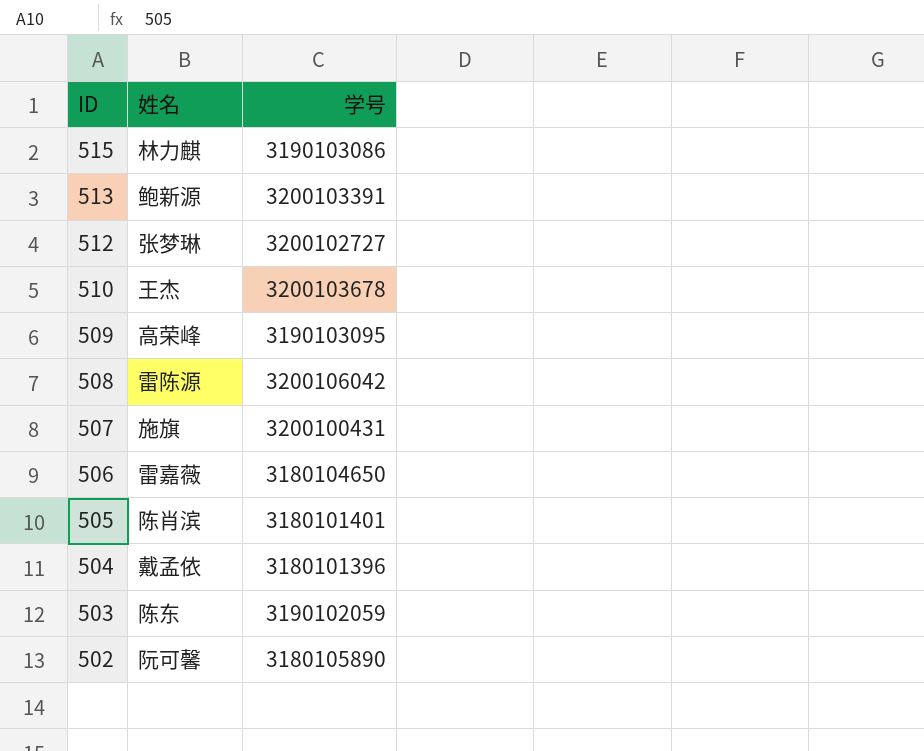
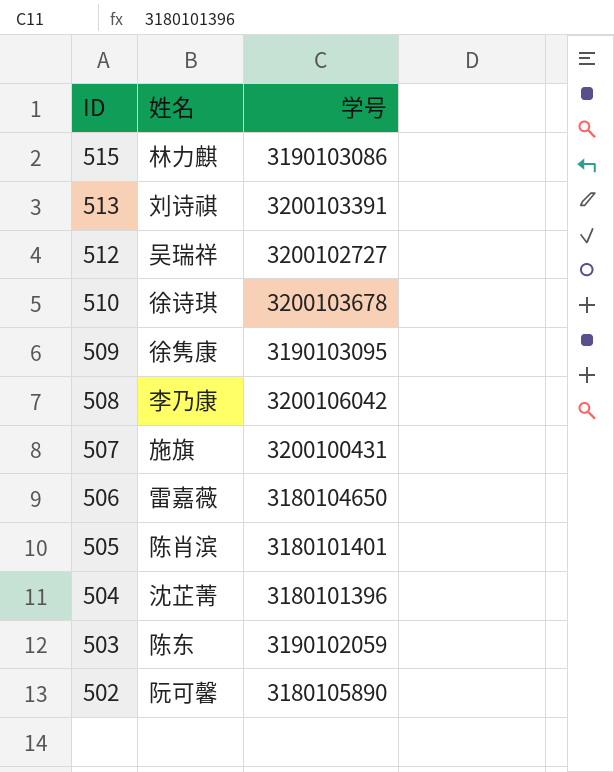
513 | 姓名: 鲍新源 -> 刘诗祺
512 | 姓名: 张梦琳 -> 吴瑞祥
510 | 姓名: 王杰 -> 徐诗琪
509 | 姓名: 高荣峰 -> 徐隽康
508 | 姓名: 雷陈源 -> 李乃康
504 | 姓名: 戴孟依 -> 沈芷菁

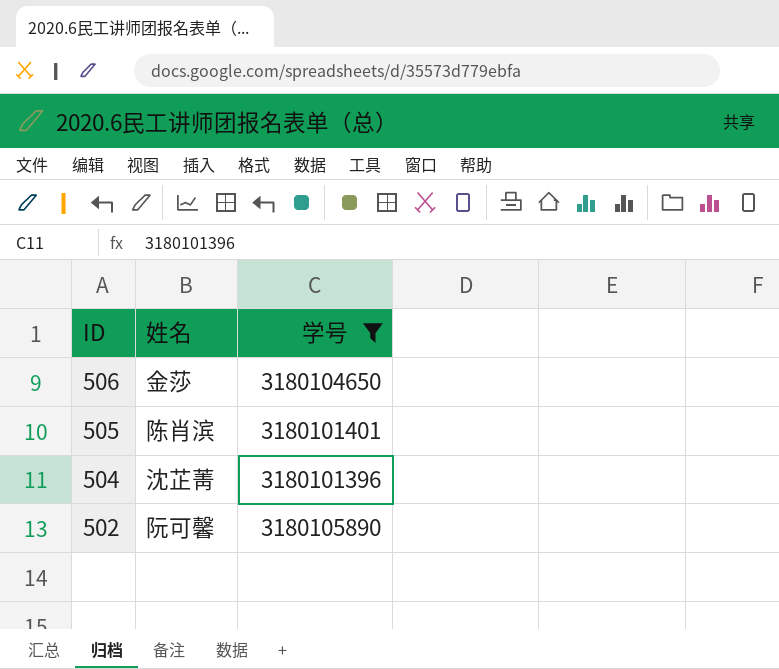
filter: none -> 学号 <= 3180105890
506 | 姓名: 雷嘉薇 -> 金莎

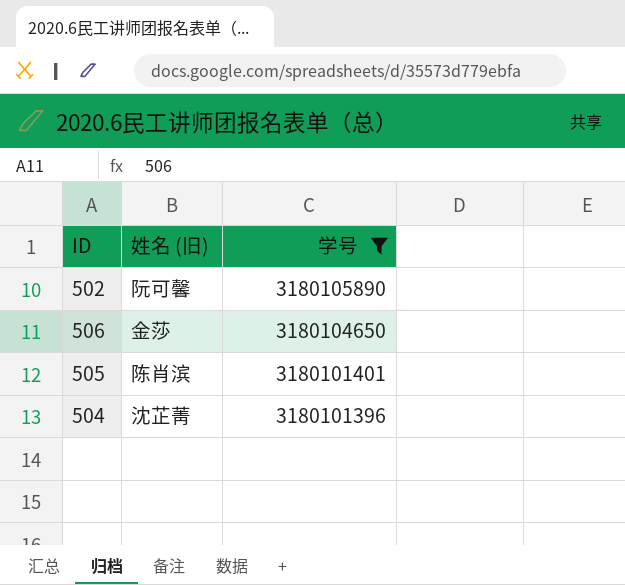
row order: ID descending -> 学号 descending
column name: 姓名 -> 姓名 (旧)

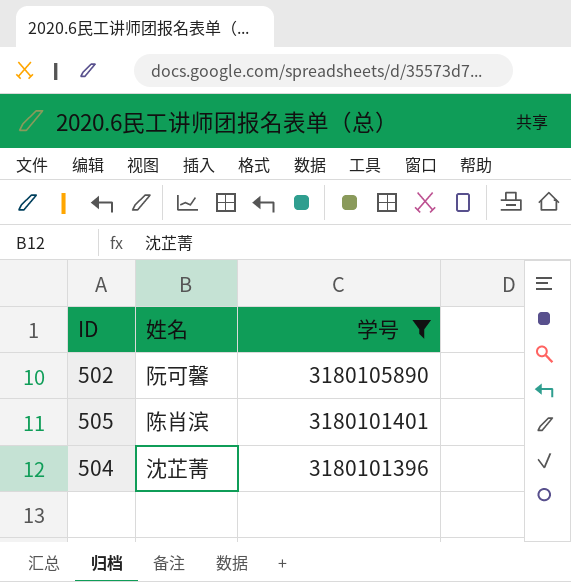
column name: 姓名 (旧) -> 姓名
row 506: 金莎 | 3180104650 -> none

